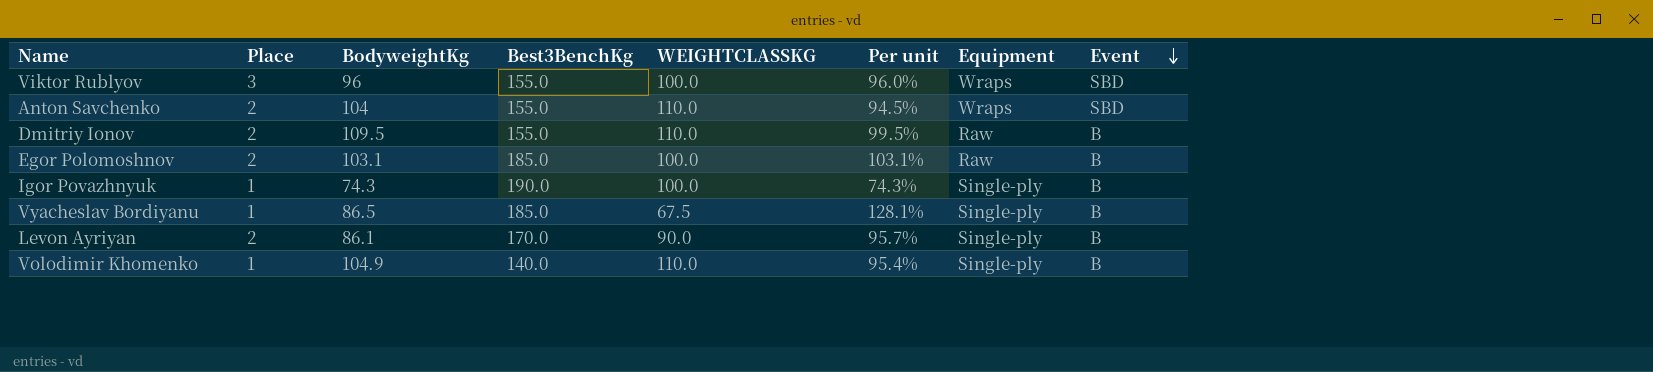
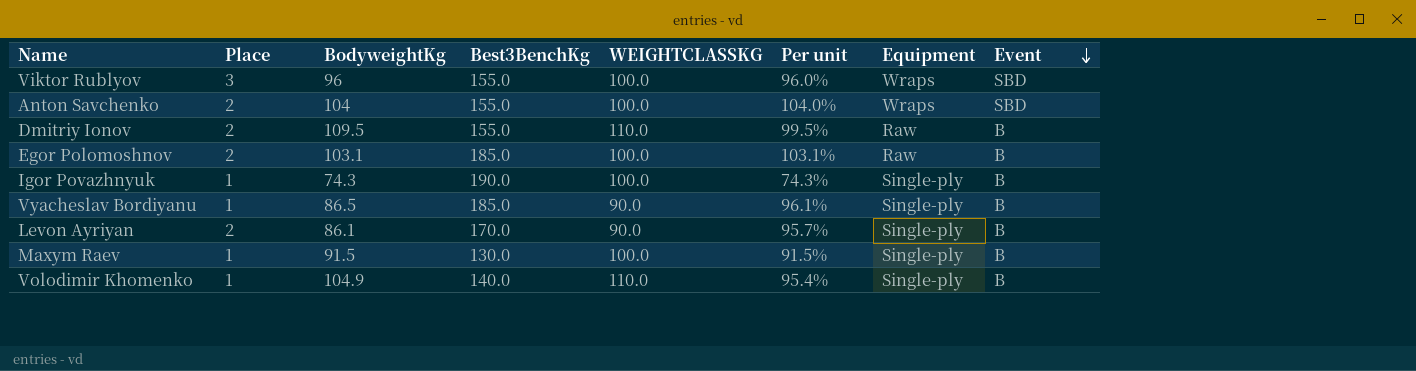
Anton Savchenko | WEIGHTCLASSKG: 110.0 -> 100.0
Anton Savchenko | Per unit: 94.5% -> 104.0%
Vyacheslav Bordiyanu | WEIGHTCLASSKG: 67.5 -> 90.0
Vyacheslav Bordiyanu | Per unit: 128.1% -> 96.1%
row Maxym Raev: none -> 1 | 91.5 | 130.0 | 100.0 | 91.5% | Single-ply | B

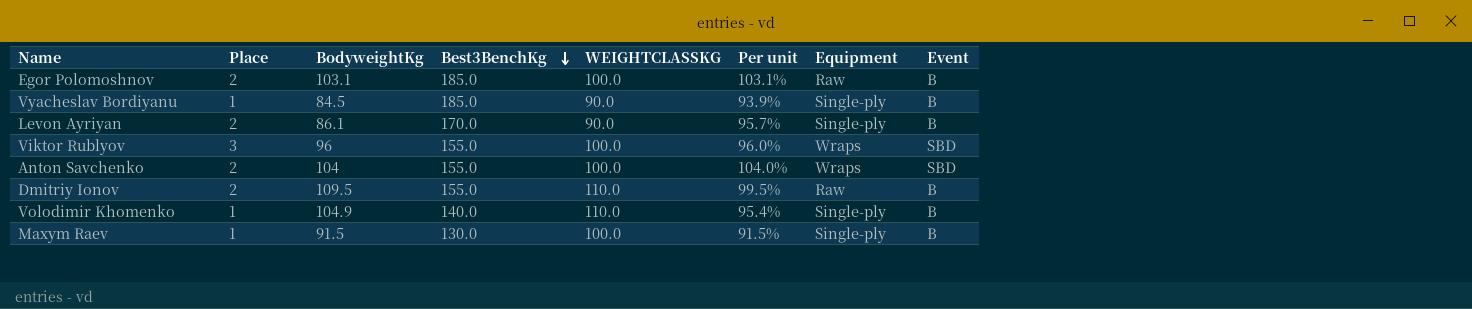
row order: Event descending -> Best3BenchKg descending
row Igor Povazhnyuk: 1 | 74.3 | 190.0 | 100.0 | 74.3% | Single-ply | B -> none
Vyacheslav Bordiyanu | BodyweightKg: 86.5 -> 84.5
Vyacheslav Bordiyanu | Per unit: 96.1% -> 93.9%

